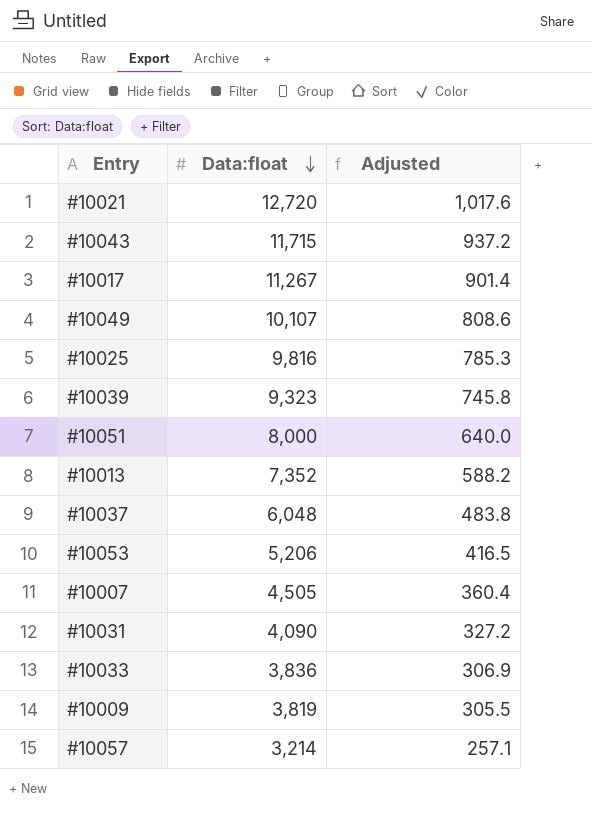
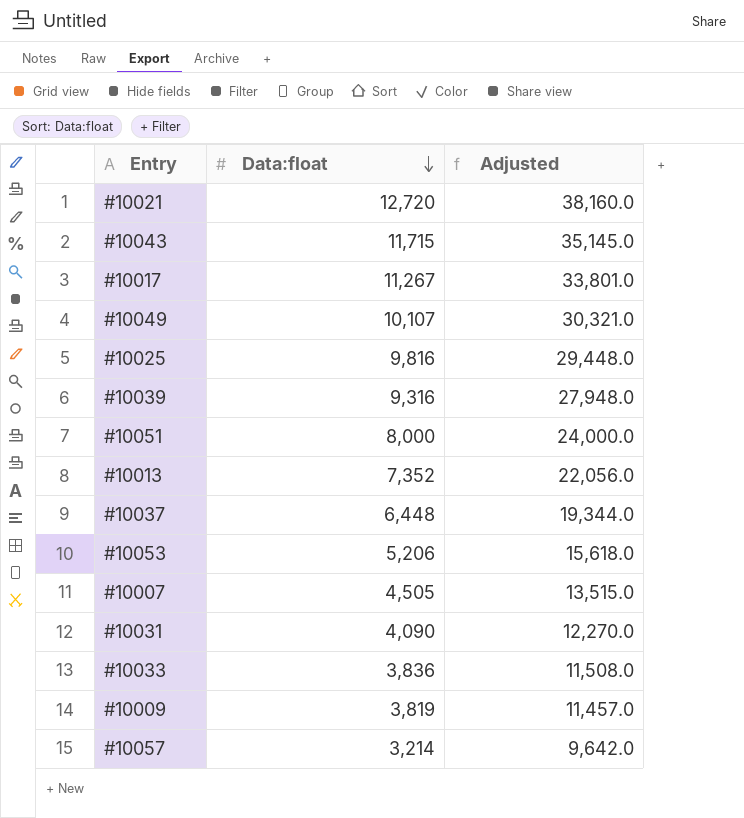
column Adjusted | formula: [Data:float] * 0.08 -> [Data:float] * 3
#10039 | Data:float: 9,323 -> 9,316
#10037 | Data:float: 6,048 -> 6,448

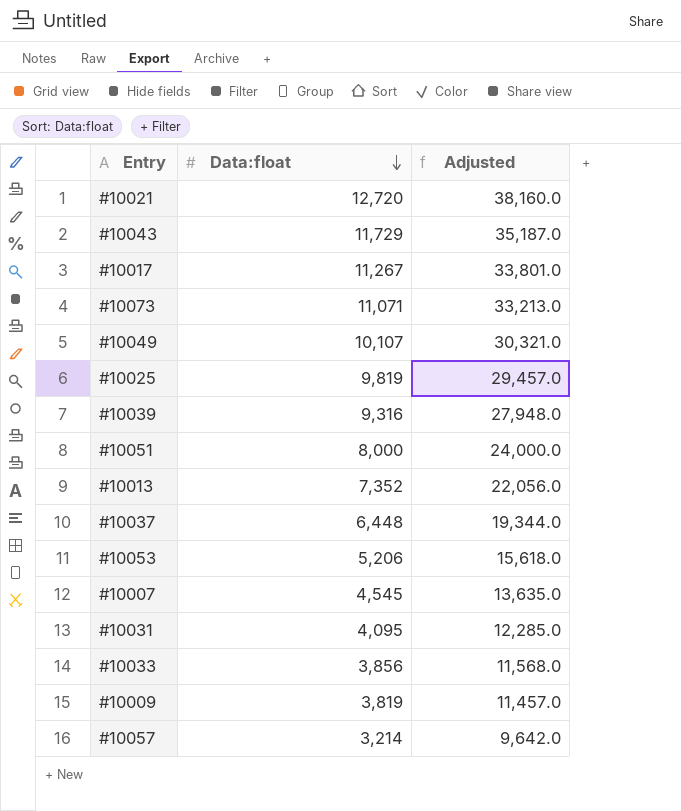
#10043 | Data:float: 11,715 -> 11,729
#10043 | Adjusted: 35,145.0 -> 35,187.0
row #10073: none -> 11,071 | 33,213.0
#10025 | Data:float: 9,816 -> 9,819
#10025 | Adjusted: 29,448.0 -> 29,457.0
#10007 | Data:float: 4,505 -> 4,545
#10007 | Adjusted: 13,515.0 -> 13,635.0
#10031 | Data:float: 4,090 -> 4,095
#10031 | Adjusted: 12,270.0 -> 12,285.0
#10033 | Data:float: 3,836 -> 3,856
#10033 | Adjusted: 11,508.0 -> 11,568.0

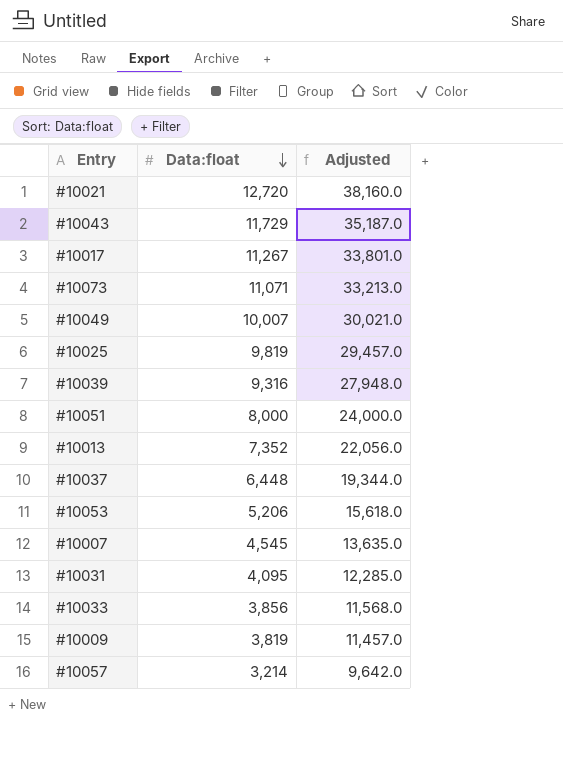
#10049 | Data:float: 10,107 -> 10,007
#10049 | Adjusted: 30,321.0 -> 30,021.0

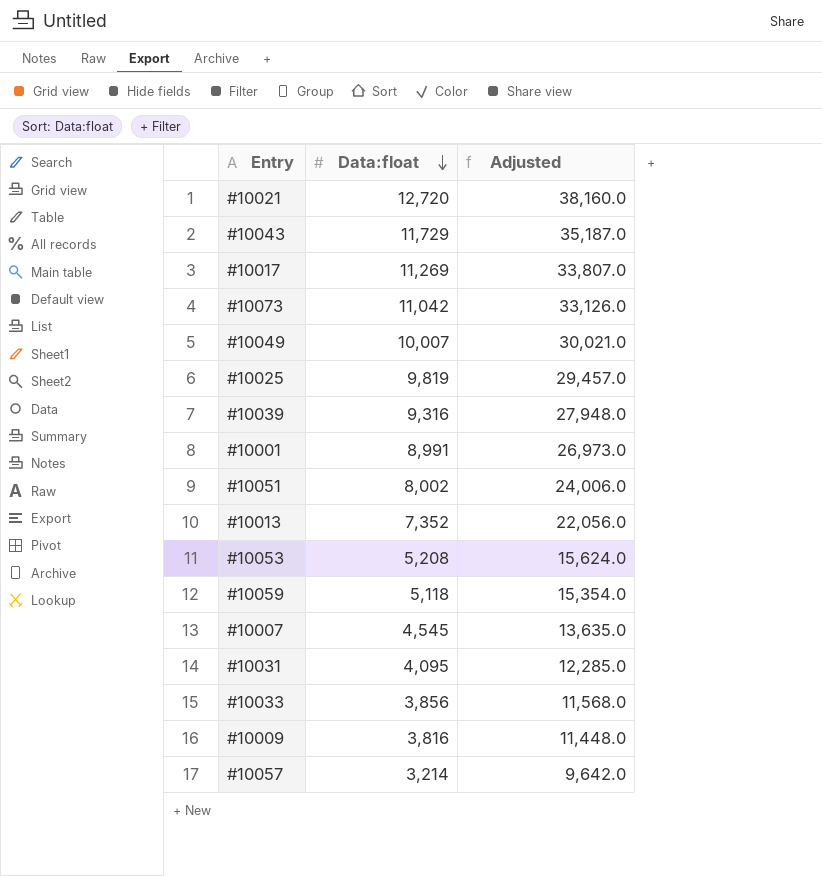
row #10037: 6,448 | 19,344.0 -> none
#10017 | Data:float: 11,267 -> 11,269
#10017 | Adjusted: 33,801.0 -> 33,807.0
#10073 | Data:float: 11,071 -> 11,042
#10073 | Adjusted: 33,213.0 -> 33,126.0
row #10001: none -> 8,991 | 26,973.0
#10051 | Data:float: 8,000 -> 8,002
#10051 | Adjusted: 24,000.0 -> 24,006.0
#10053 | Data:float: 5,206 -> 5,208
#10053 | Adjusted: 15,618.0 -> 15,624.0
row #10059: none -> 5,118 | 15,354.0
#10009 | Data:float: 3,819 -> 3,816
#10009 | Adjusted: 11,457.0 -> 11,448.0

